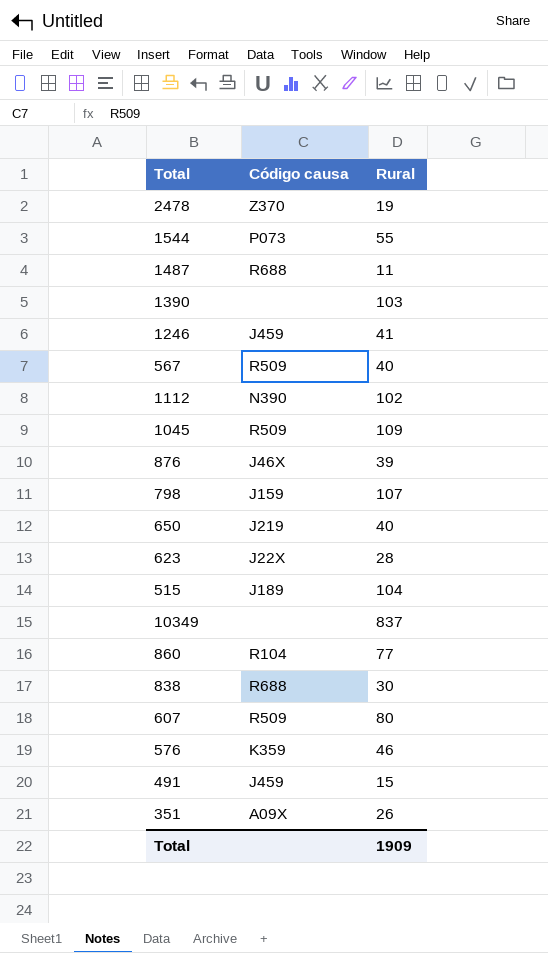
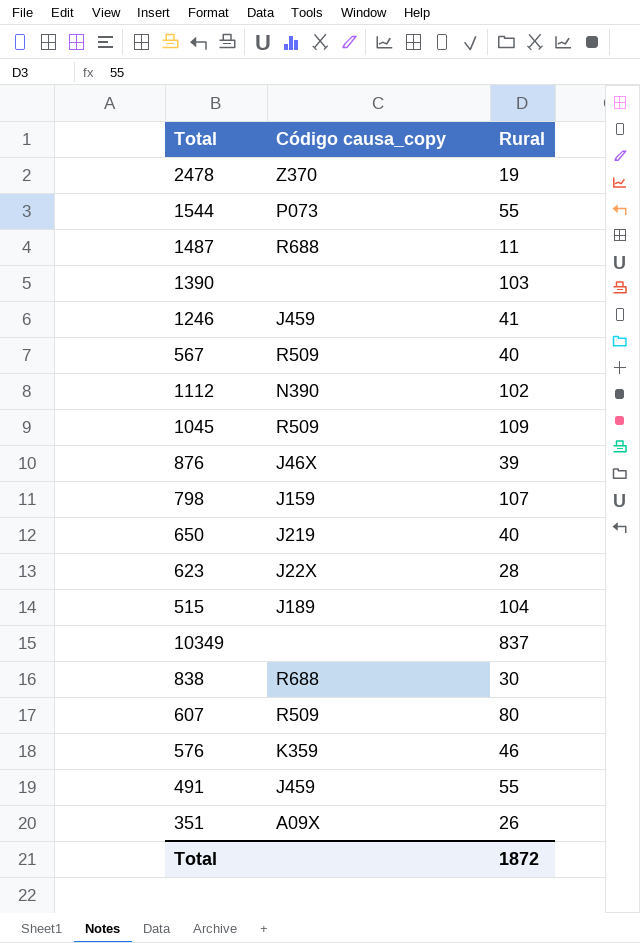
column name: Código causa -> Código causa_copy
row 860: R104 | 77 -> none
491 | Rural: 15 -> 55
Total | Rural: 1909 -> 1872

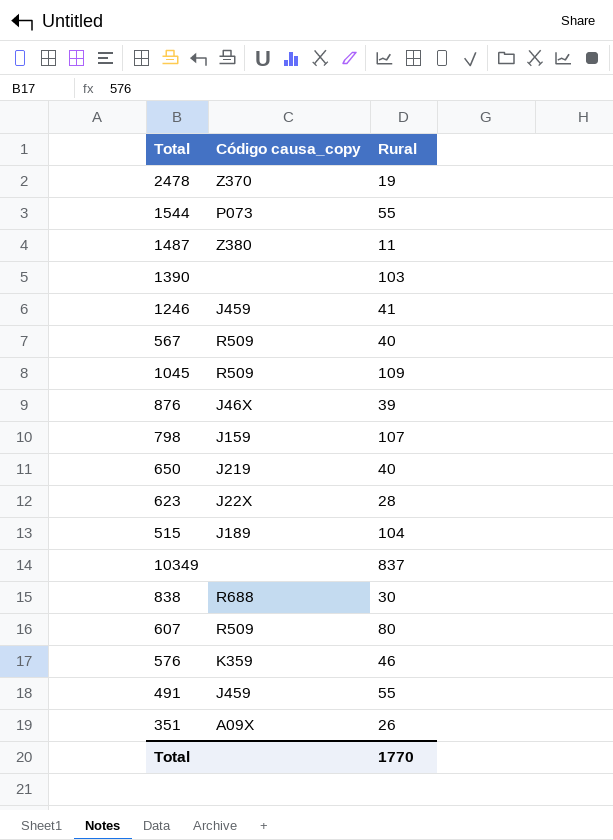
row 1112: N390 | 102 -> none
1487 | Código causa_copy: R688 -> Z380
Total | Rural: 1872 -> 1770

